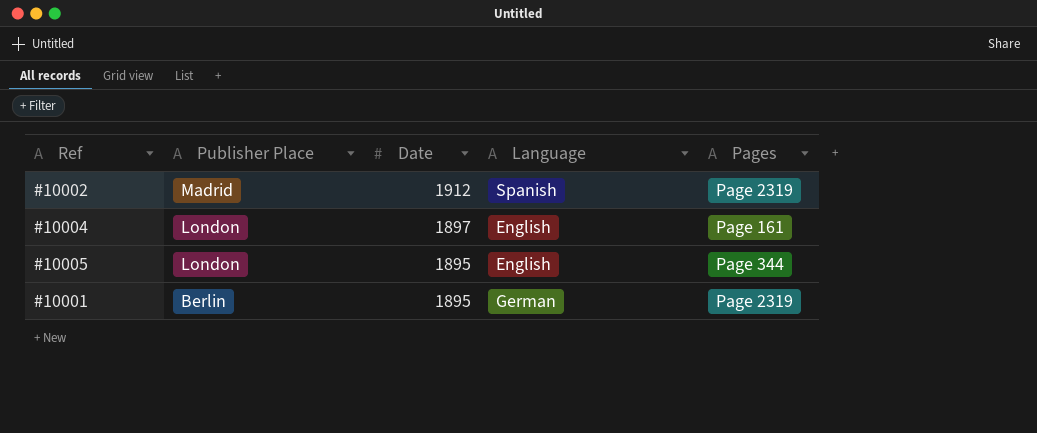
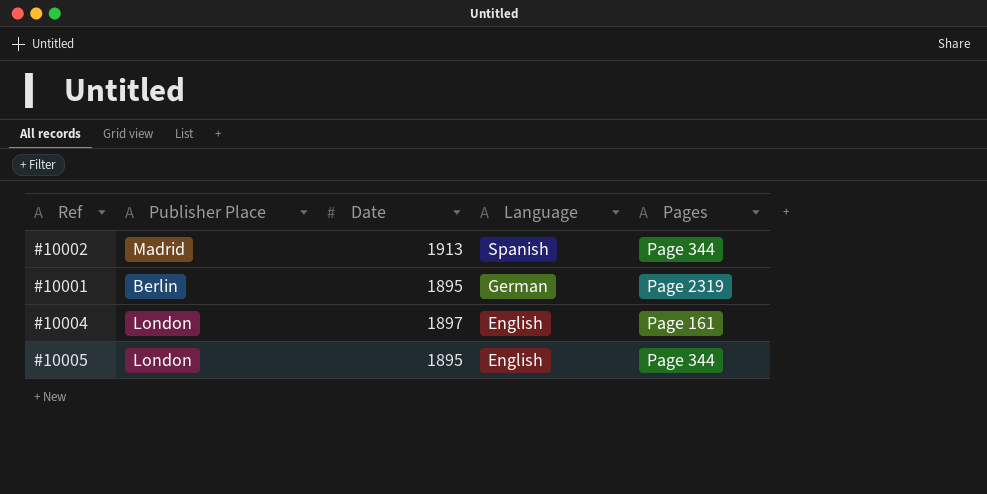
row order: Publisher Place descending -> Language descending
#10002 | Date: 1912 -> 1913
#10002 | Pages: Page 2319 -> Page 344

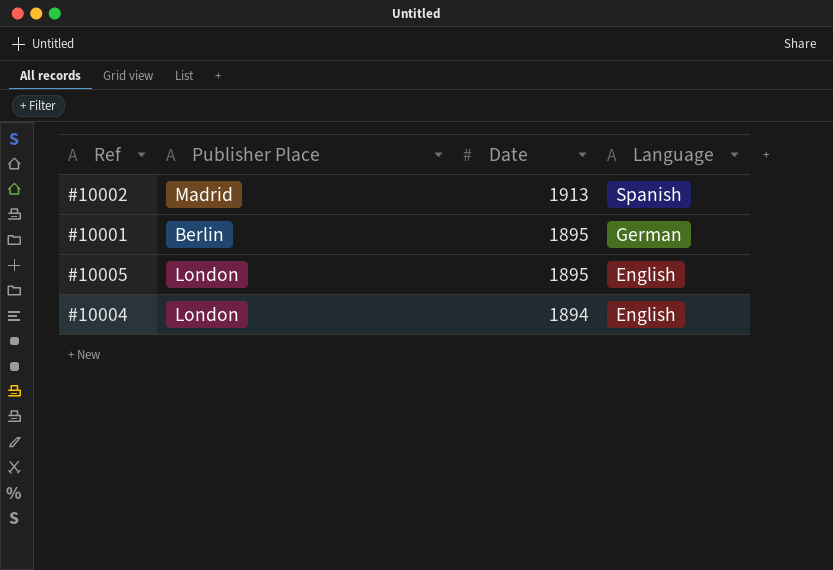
row order: Language descending -> Date descending
column Pages | position: 5 -> none
#10004 | Date: 1897 -> 1894

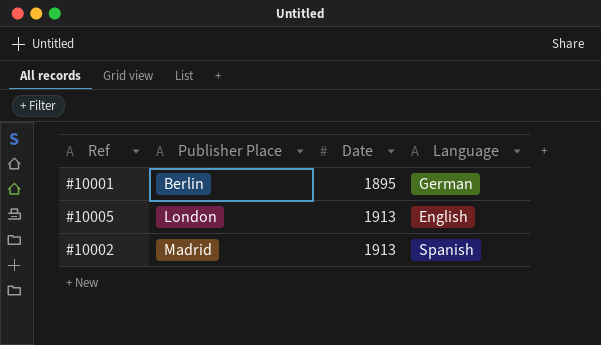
row order: Date descending -> Publisher Place ascending
row #10004: London | 1894 | English -> none
#10005 | Date: 1895 -> 1913

